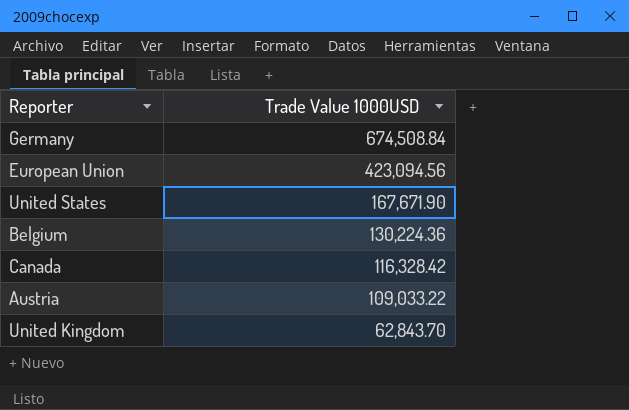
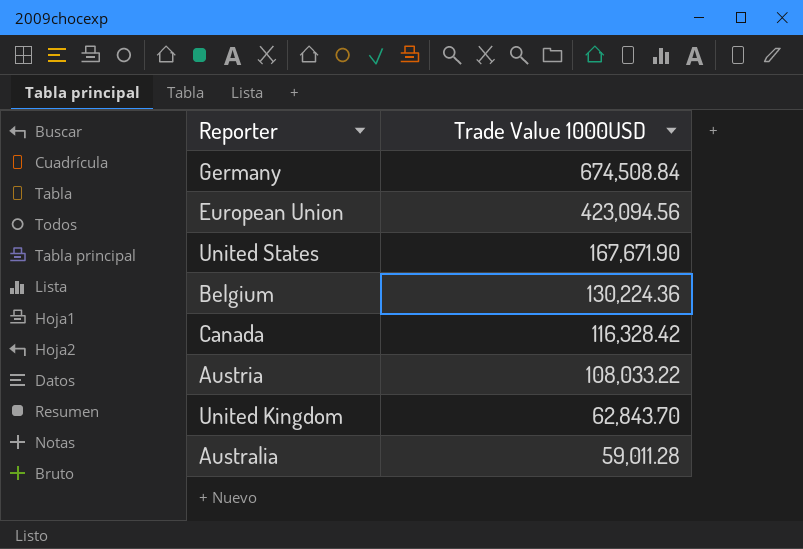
Austria | Trade Value 1000USD: 109,033.22 -> 108,033.22
row Australia: none -> 59,011.28

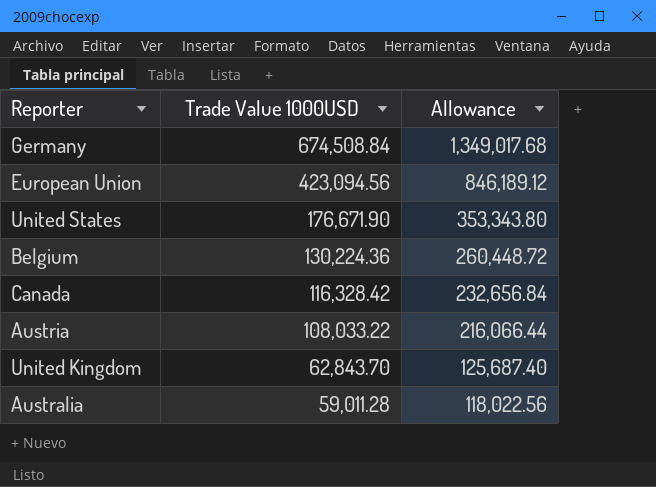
column Allowance | formula: none -> [Trade Value 1000USD] * 2
United States | Trade Value 1000USD: 167,671.90 -> 176,671.90

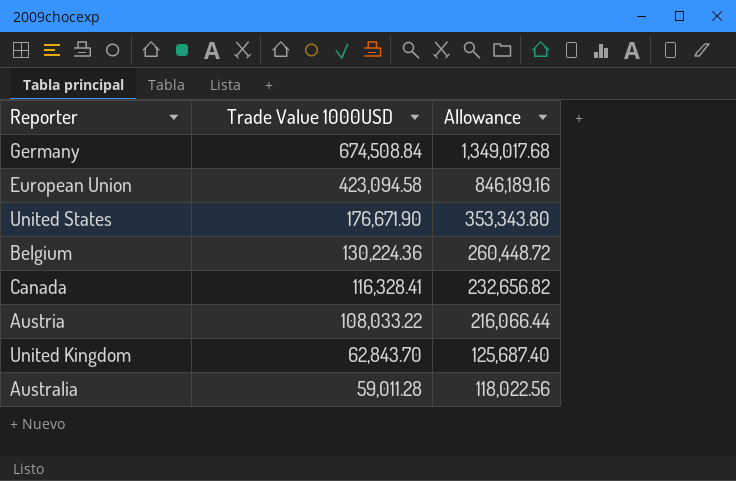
European Union | Trade Value 1000USD: 423,094.56 -> 423,094.58
European Union | Allowance: 846,189.12 -> 846,189.16
Canada | Trade Value 1000USD: 116,328.42 -> 116,328.41
Canada | Allowance: 232,656.84 -> 232,656.82

